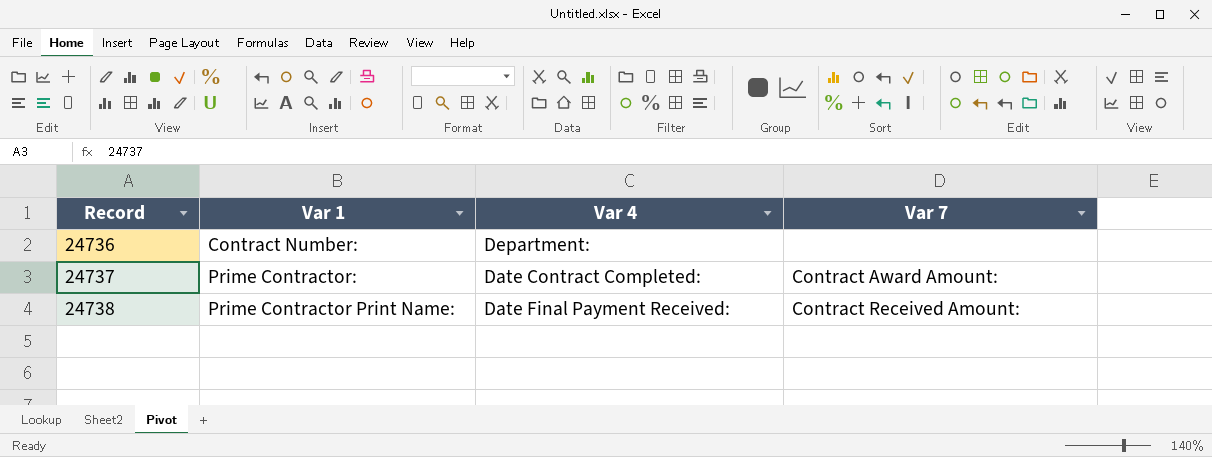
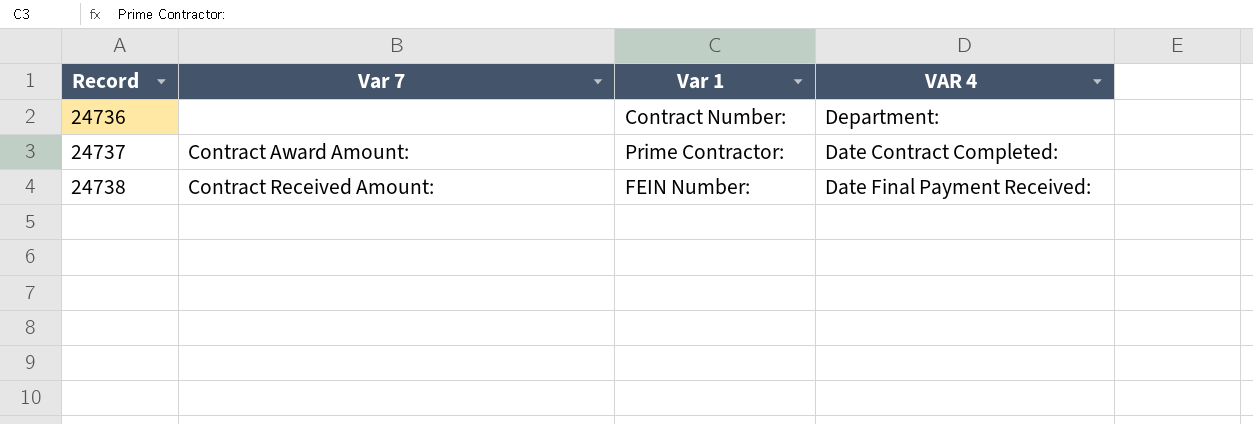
column Var 7 | position: 4 -> 2
column name: Var 4 -> VAR 4
24738 | Var 1: Prime Contractor Print Name: -> FEIN Number:

